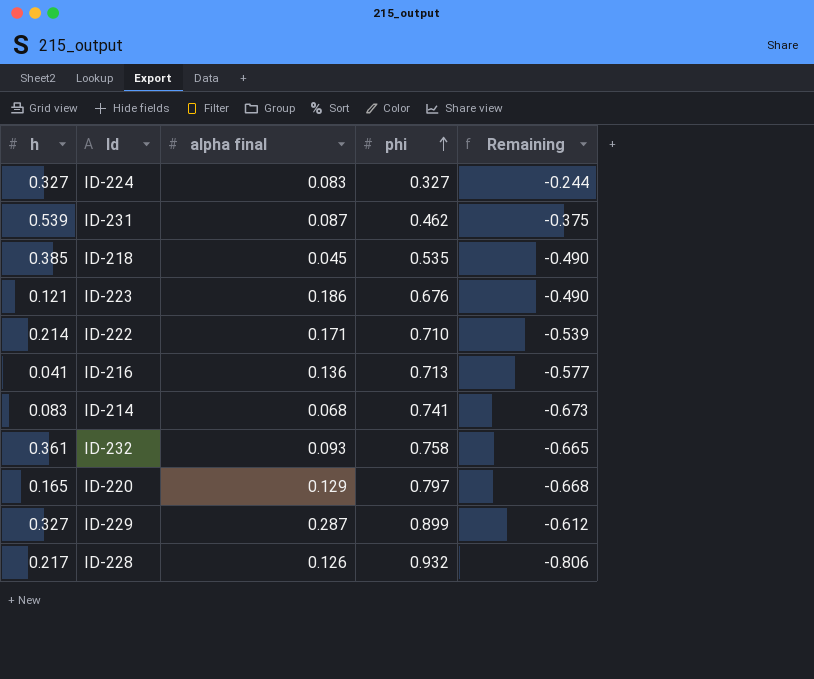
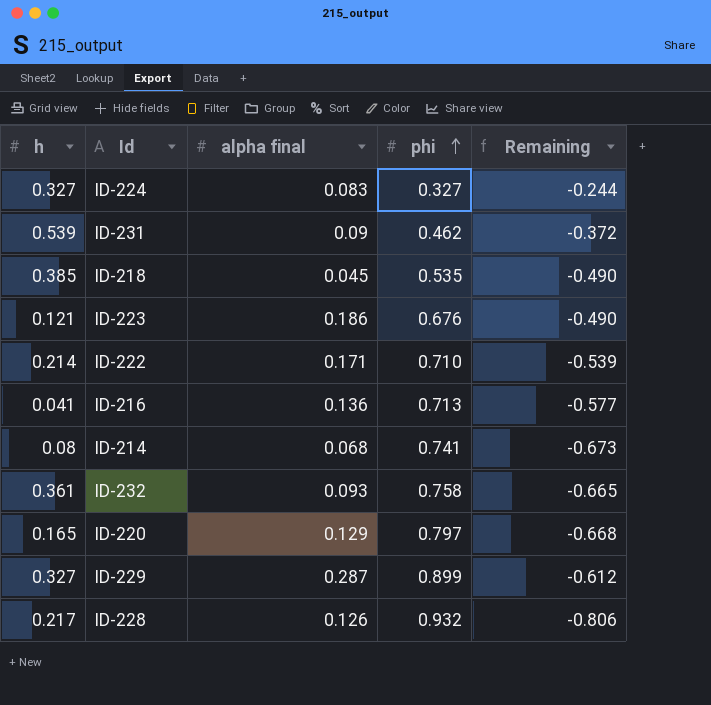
ID-231 | alpha final: 0.087 -> 0.09
ID-231 | Remaining: -0.375 -> -0.372
ID-214 | h: 0.083 -> 0.08

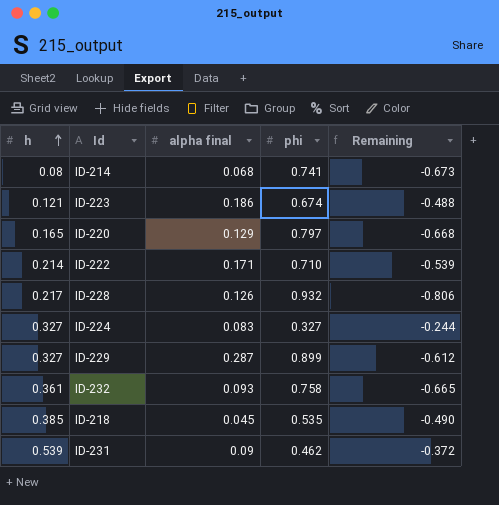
row order: phi ascending -> h ascending
row ID-216: 0.041 | 0.136 | 0.713 | -0.577 -> none
ID-223 | phi: 0.676 -> 0.674
ID-223 | Remaining: -0.490 -> -0.488

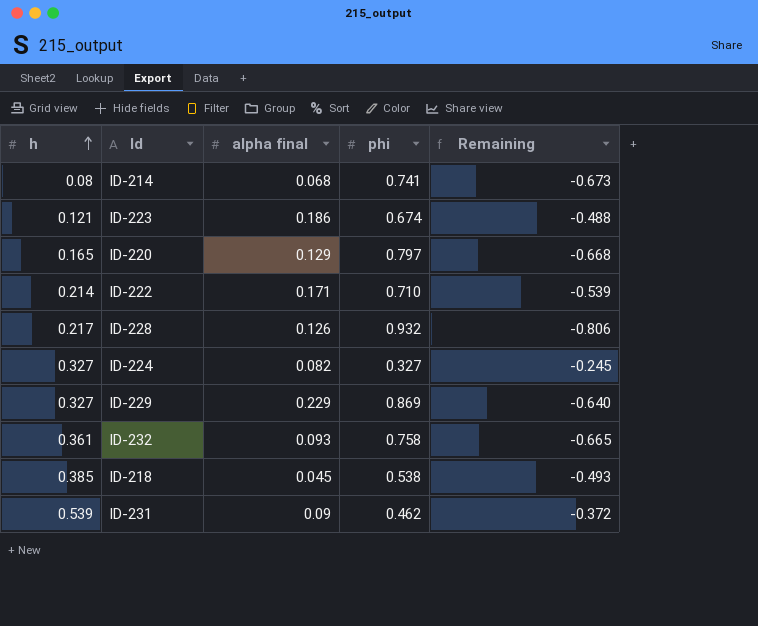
ID-224 | alpha final: 0.083 -> 0.082
ID-224 | Remaining: -0.244 -> -0.245
ID-229 | alpha final: 0.287 -> 0.229
ID-229 | phi: 0.899 -> 0.869
ID-229 | Remaining: -0.612 -> -0.640
ID-218 | phi: 0.535 -> 0.538
ID-218 | Remaining: -0.490 -> -0.493

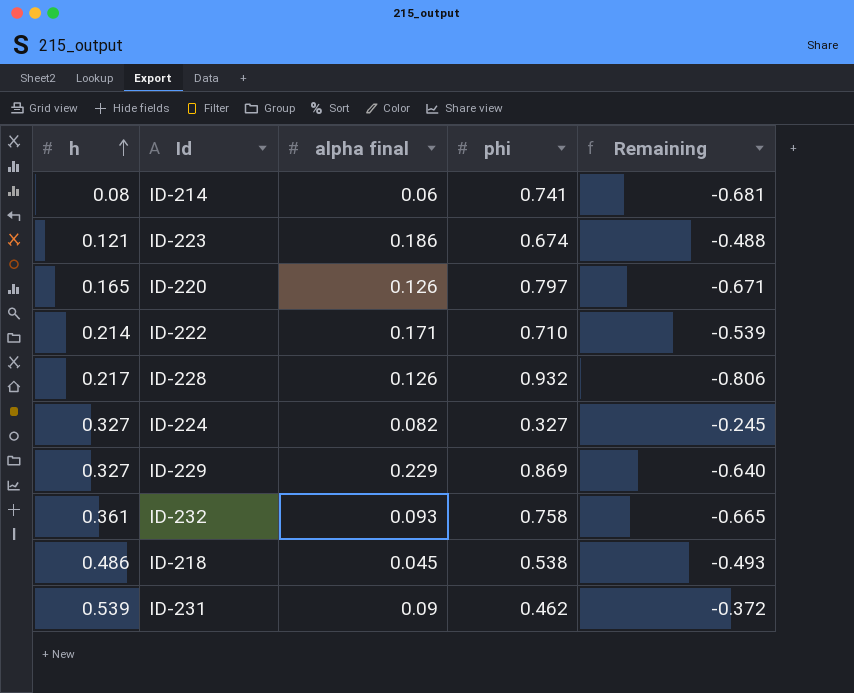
ID-214 | alpha final: 0.068 -> 0.06
ID-214 | Remaining: -0.673 -> -0.681
ID-220 | alpha final: 0.129 -> 0.126
ID-220 | Remaining: -0.668 -> -0.671
ID-218 | h: 0.385 -> 0.486

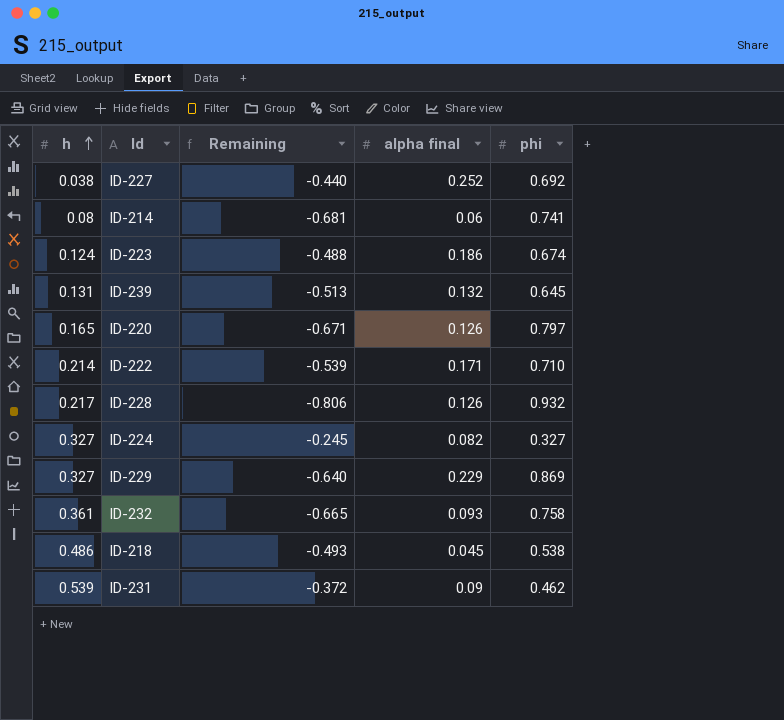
column Remaining | position: 5 -> 3
row ID-227: none -> 0.038 | -0.440 | 0.252 | 0.692
ID-223 | h: 0.121 -> 0.124
row ID-239: none -> 0.131 | -0.513 | 0.132 | 0.645

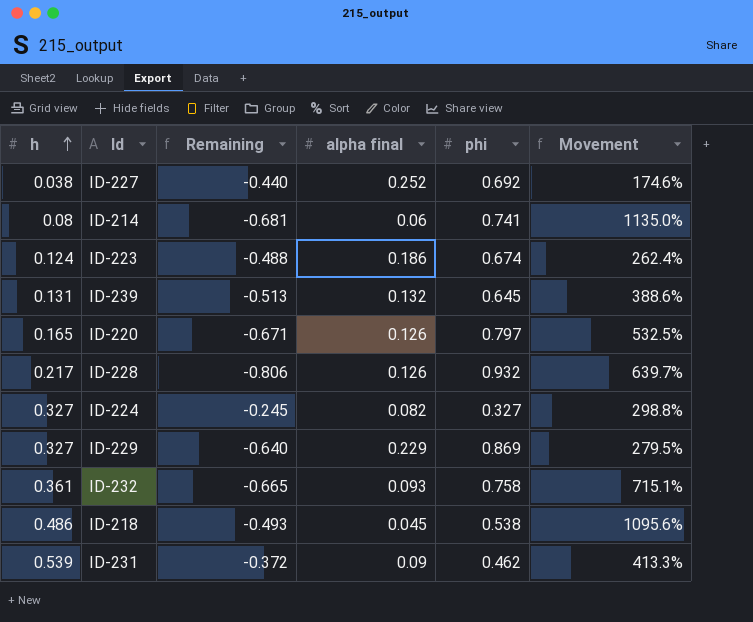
column Movement | formula: none -> ([phi] - [alpha final]) / [alpha final]
row ID-222: 0.214 | -0.539 | 0.171 | 0.710 -> none

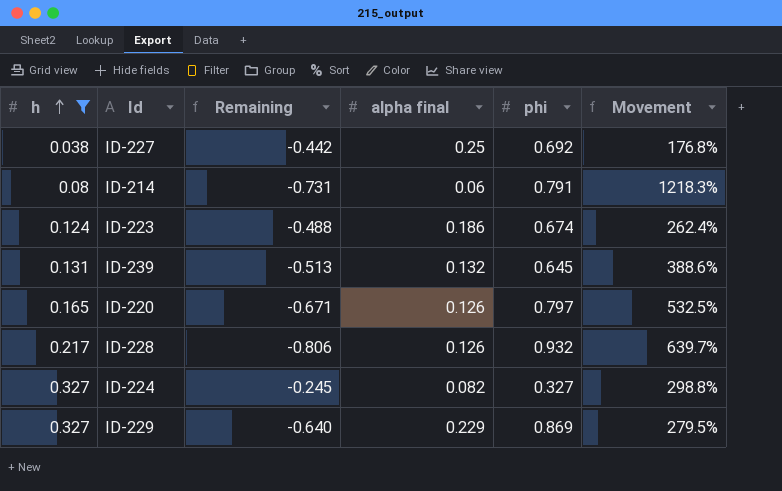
filter: none -> h <= 0.327
ID-227 | Remaining: -0.440 -> -0.442
ID-227 | alpha final: 0.252 -> 0.25
ID-227 | Movement: 174.6% -> 176.8%
ID-214 | Remaining: -0.681 -> -0.731
ID-214 | phi: 0.741 -> 0.791
ID-214 | Movement: 1135.0% -> 1218.3%

